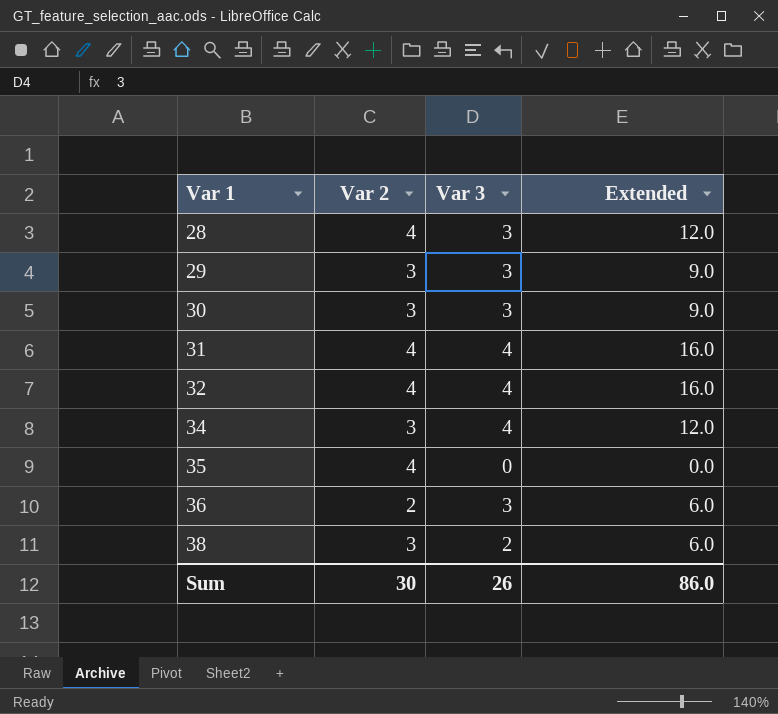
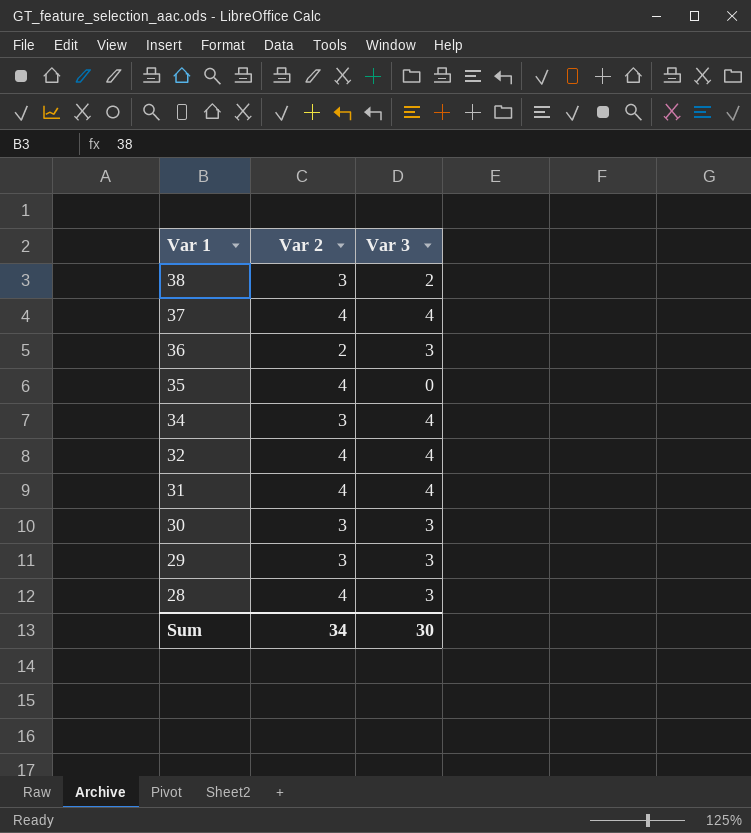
row order: Var 1 ascending -> Var 1 descending
column Extended | formula: [Var 2] * [Var 3] -> none
row 37: none -> 4 | 4
Sum | Var 2: 30 -> 34
Sum | Var 3: 26 -> 30

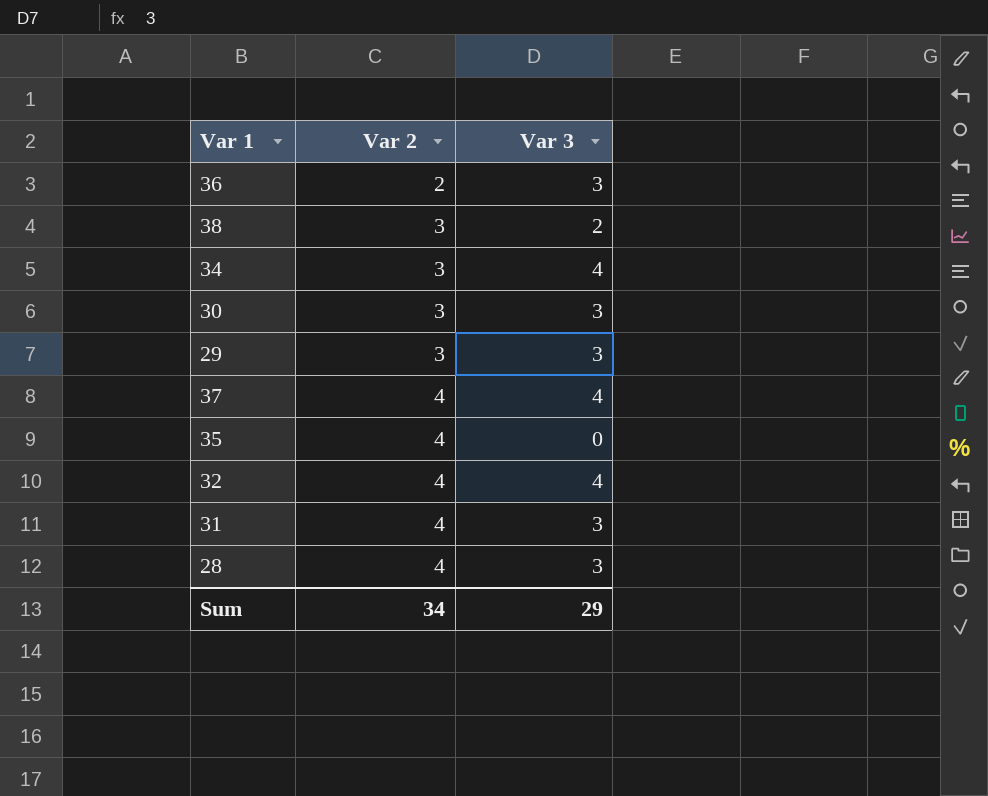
row order: Var 1 descending -> Var 2 ascending
31 | Var 3: 4 -> 3
Sum | Var 3: 30 -> 29

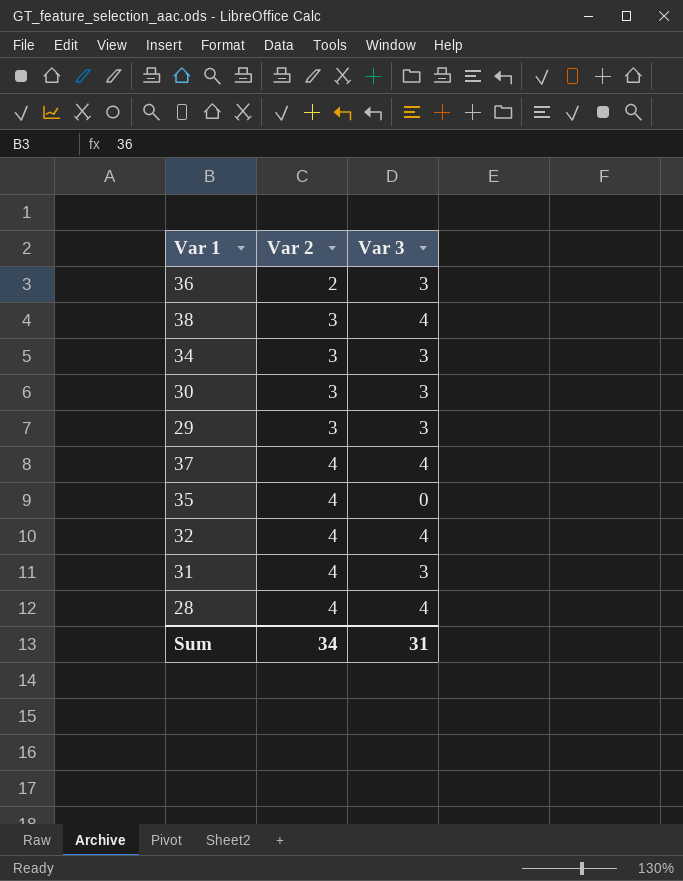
38 | Var 3: 2 -> 4
34 | Var 3: 4 -> 3
28 | Var 3: 3 -> 4
Sum | Var 3: 29 -> 31

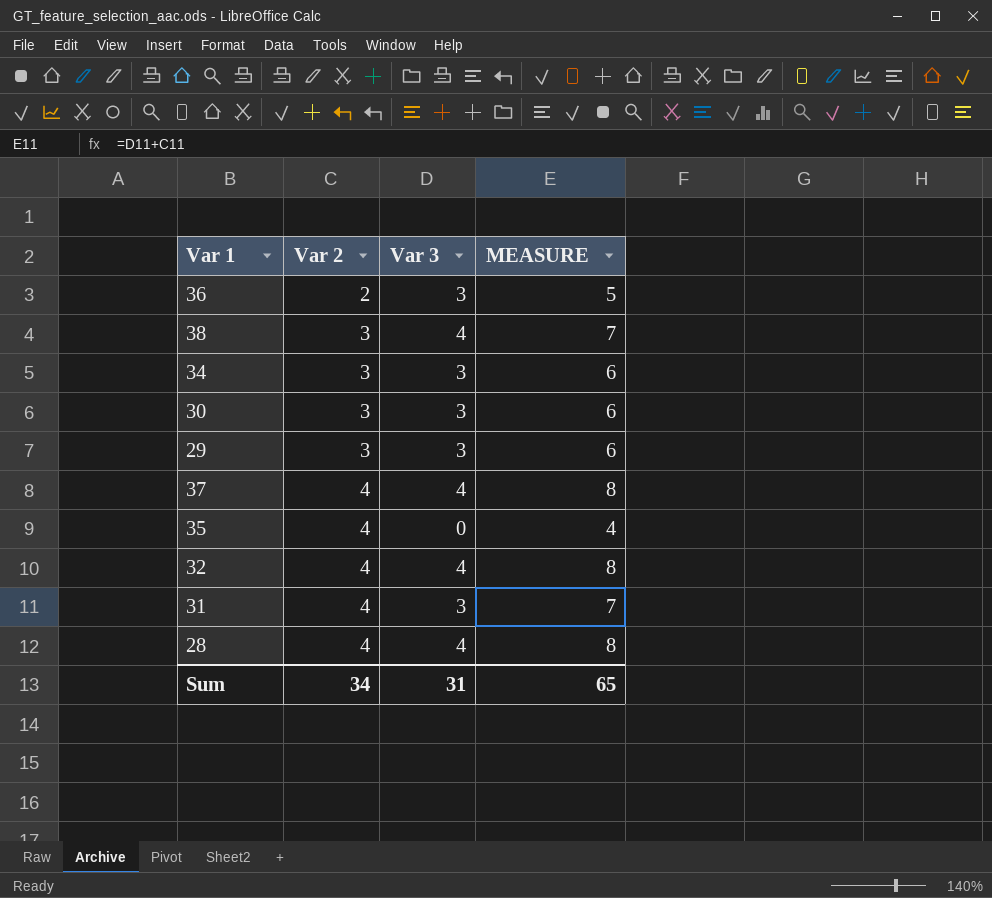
column MEASURE | formula: none -> [Var 2] + [Var 3]

